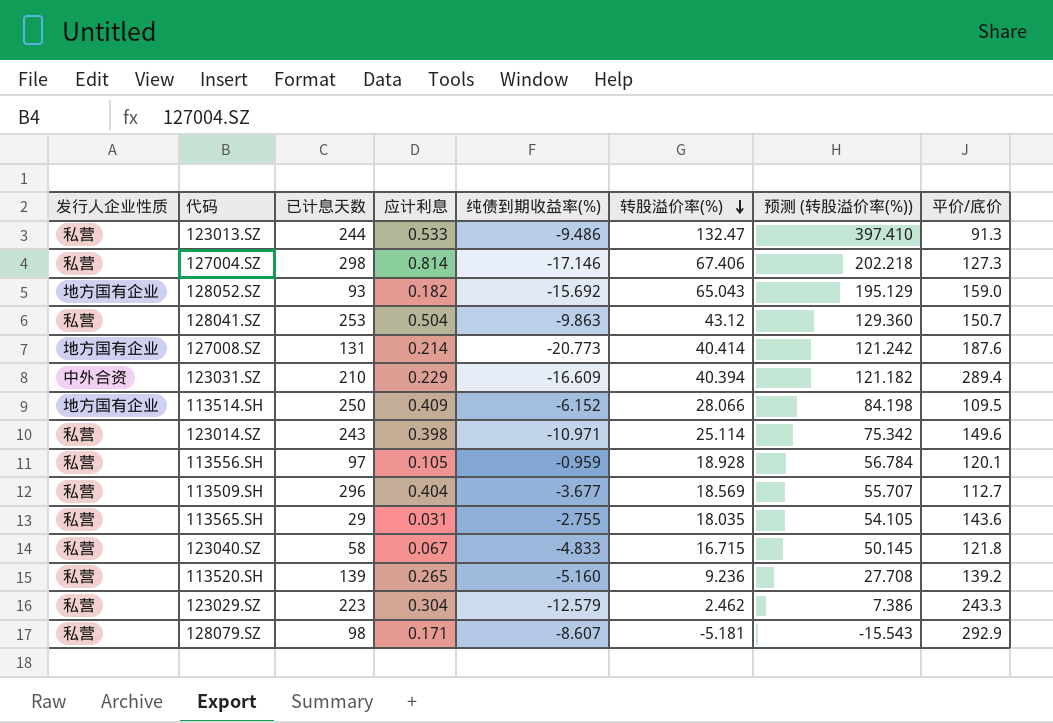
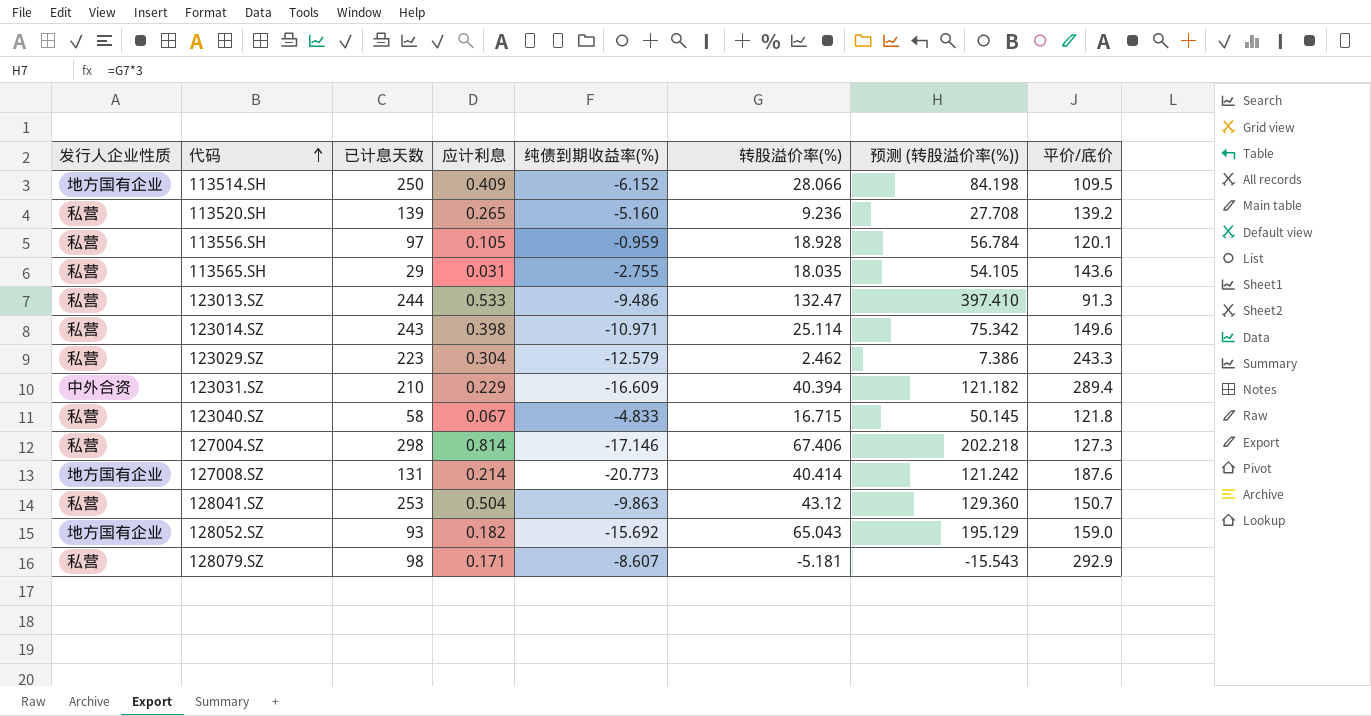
row order: 转股溢价率(%) descending -> 代码 ascending
row 113509.SH: 私营 | 296 | 0.404 | -3.677 | 18.569 | 55.707 | 112.7 -> none

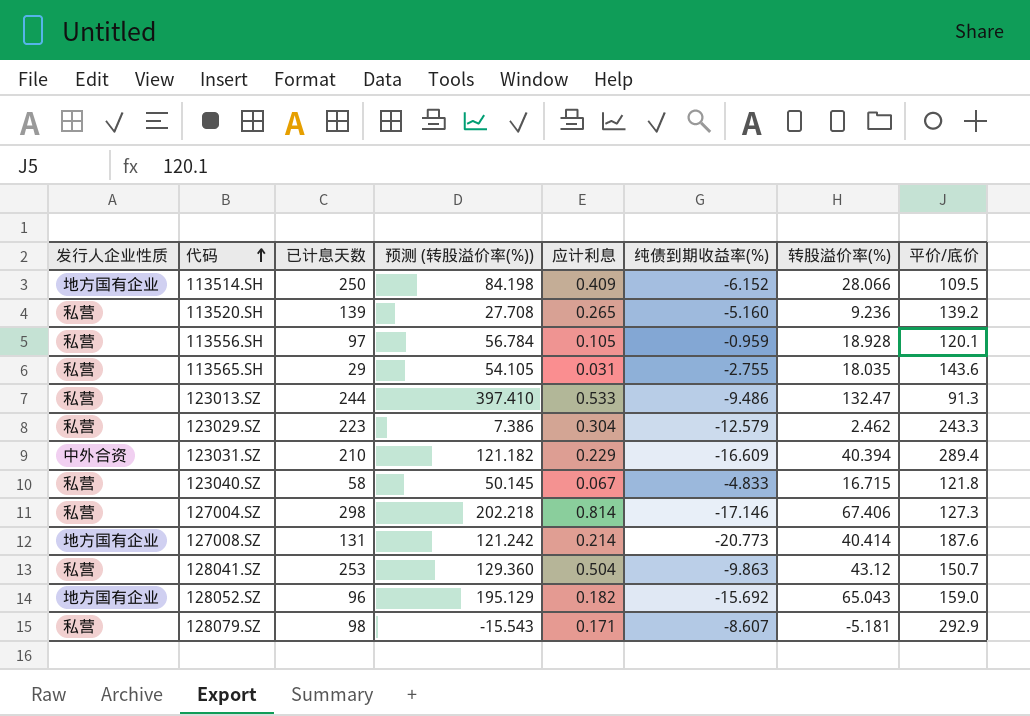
column 预测 (转股溢价率(%)) | position: 7 -> 4
row 123014.SZ: 私营 | 243 | 0.398 | -10.971 | 25.114 | 75.342 | 149.6 -> none
128052.SZ | 已计息天数: 93 -> 96

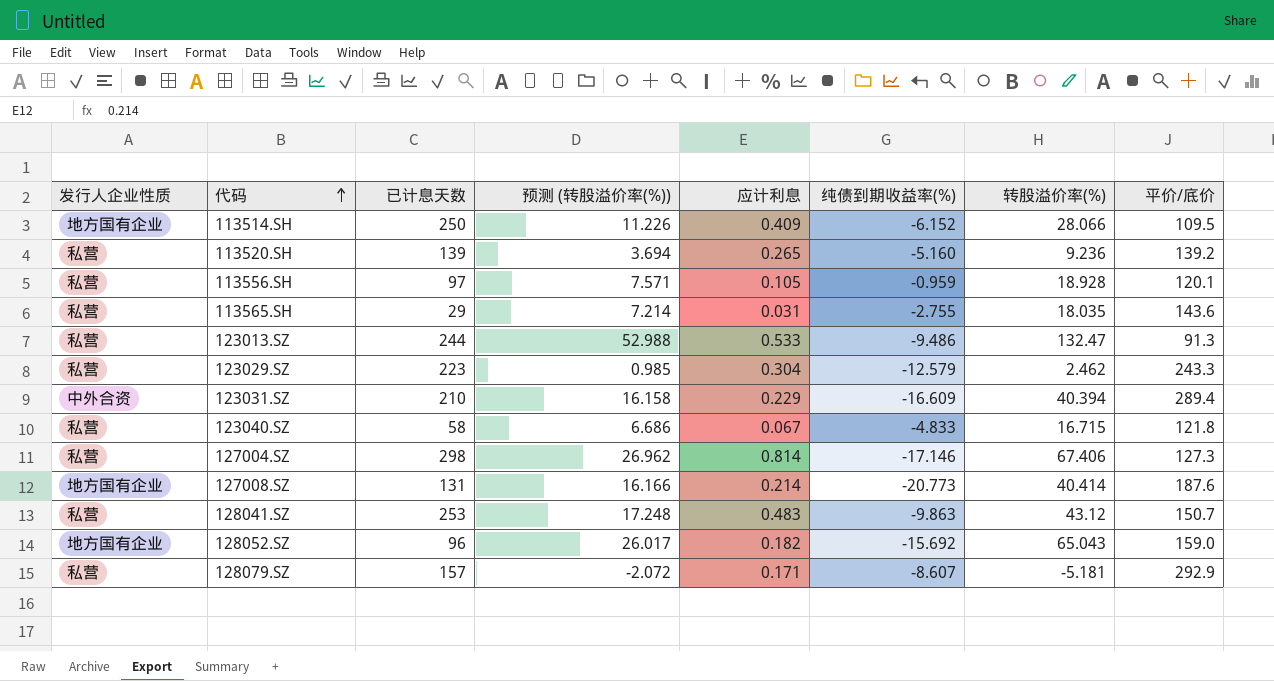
column 预测 (转股溢价率(%)) | formula: [转股溢价率(%)] * 3 -> [转股溢价率(%)] * 0.4
128041.SZ | 应计利息: 0.504 -> 0.483
128079.SZ | 已计息天数: 98 -> 157

